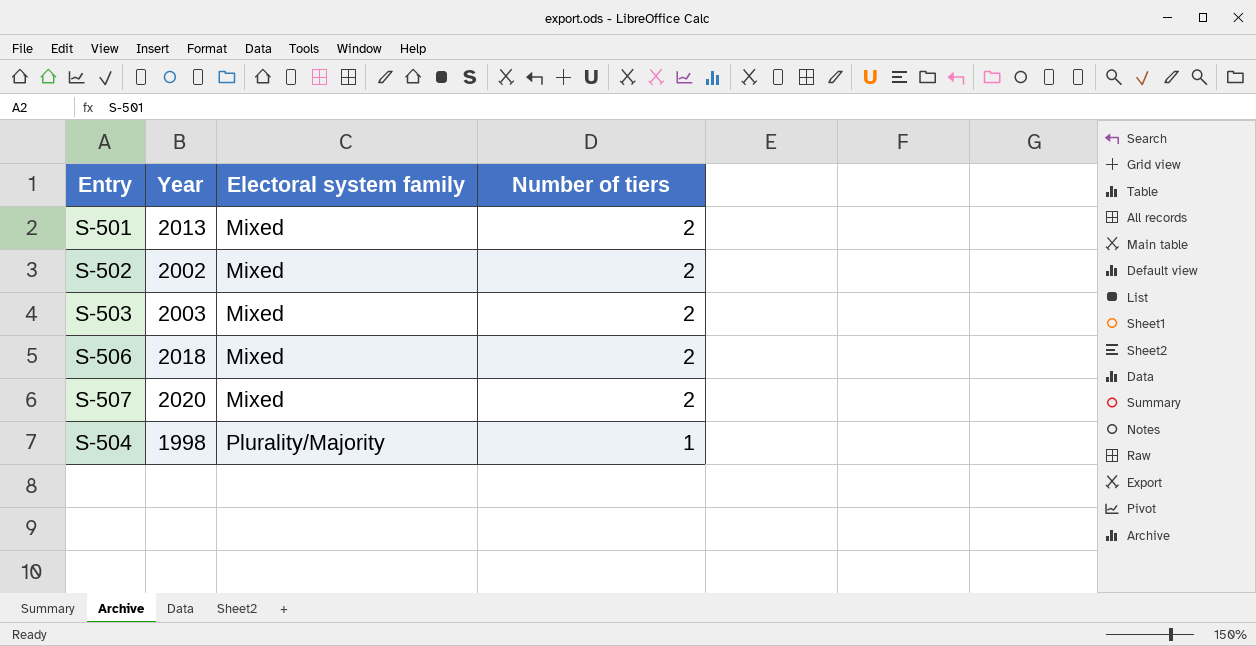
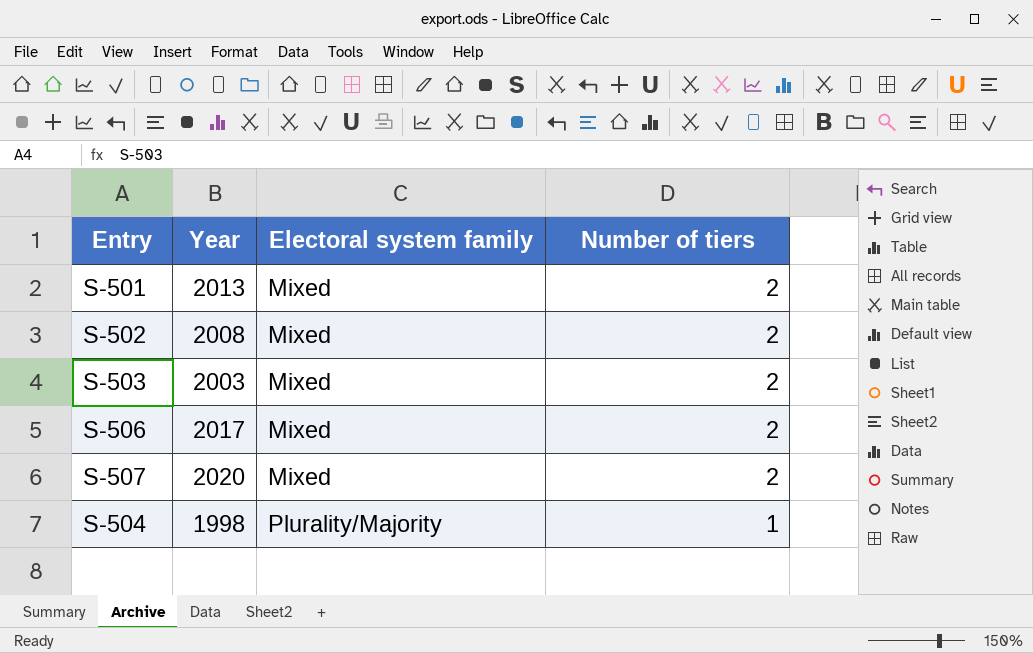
S-502 | Year: 2002 -> 2008
S-506 | Year: 2018 -> 2017

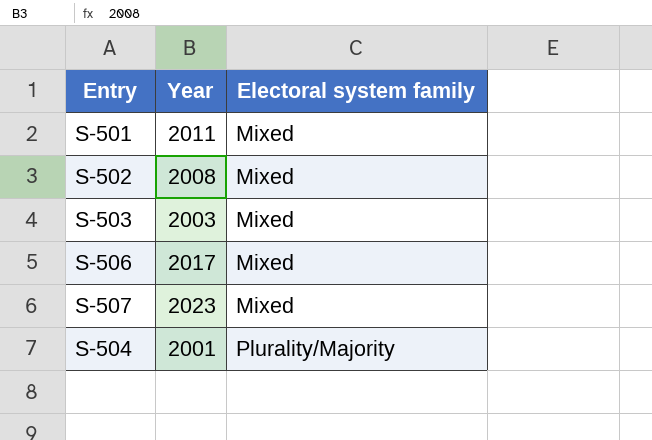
column Number of tiers | position: 4 -> none
S-501 | Year: 2013 -> 2011
S-507 | Year: 2020 -> 2023
S-504 | Year: 1998 -> 2001

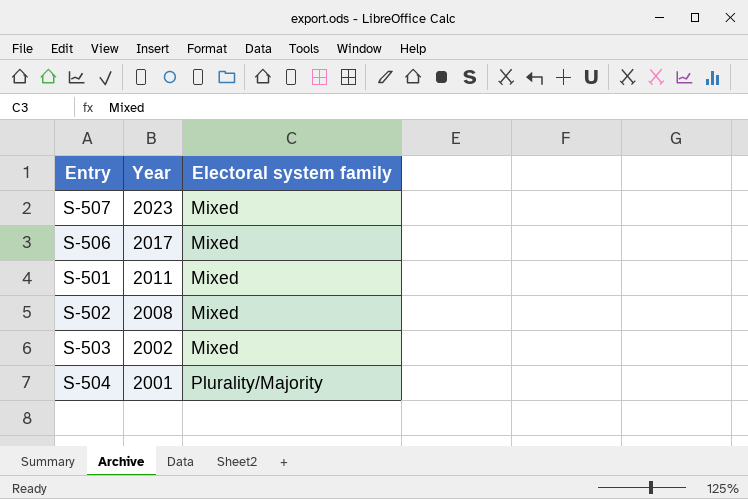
row order: Electoral system family ascending -> Year descending
S-503 | Year: 2003 -> 2002

